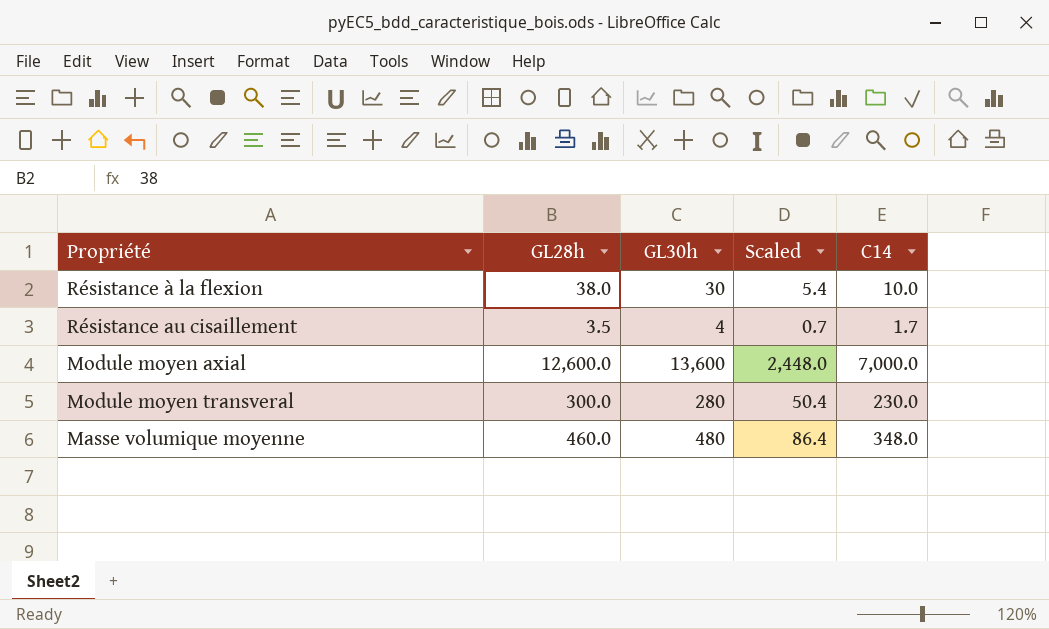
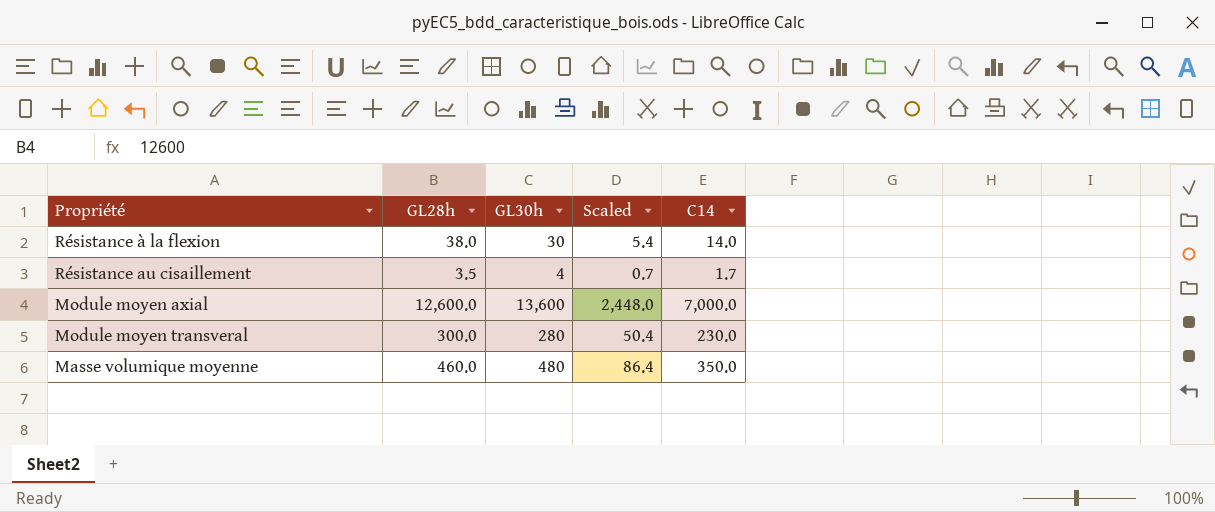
Résistance à la flexion | C14: 10.0 -> 14.0
Masse volumique moyenne | C14: 348.0 -> 350.0

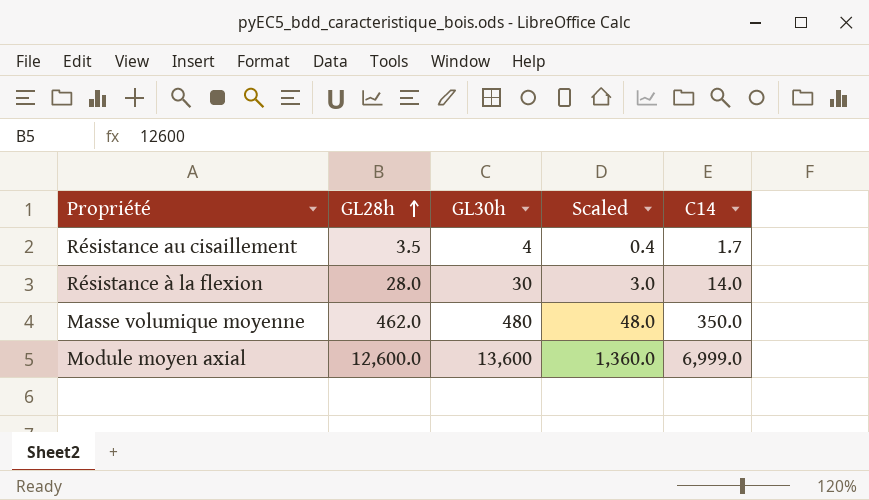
row order: none -> GL28h ascending
column Scaled | formula: [GL30h] * 0.18 -> [GL30h] * 0.1
row Module moyen transveral: 300.0 | 280 | 50.4 | 230.0 -> none
Résistance à la flexion | GL28h: 38.0 -> 28.0
Masse volumique moyenne | GL28h: 460.0 -> 462.0
Module moyen axial | C14: 7,000.0 -> 6,999.0

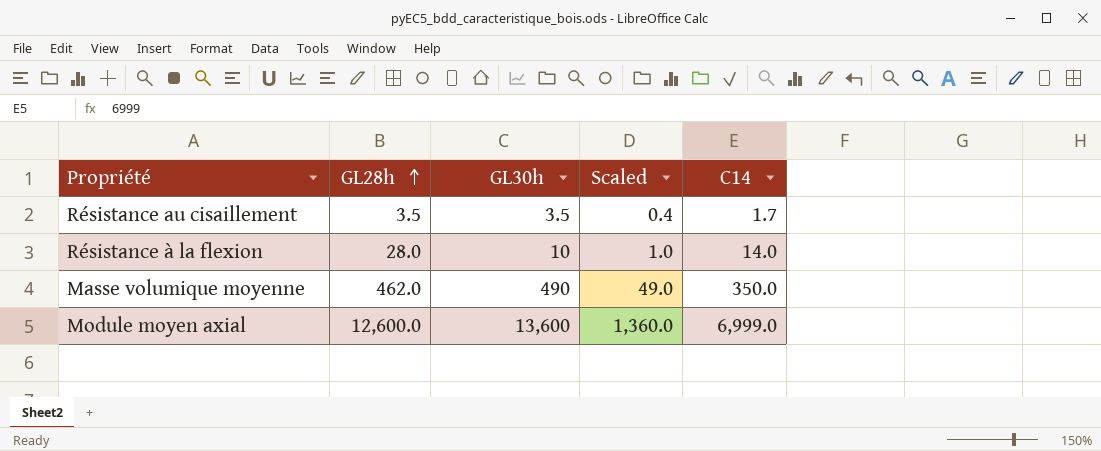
Résistance au cisaillement | GL30h: 4 -> 3.5
Résistance à la flexion | GL30h: 30 -> 10
Résistance à la flexion | Scaled: 3.0 -> 1.0
Masse volumique moyenne | GL30h: 480 -> 490
Masse volumique moyenne | Scaled: 48.0 -> 49.0

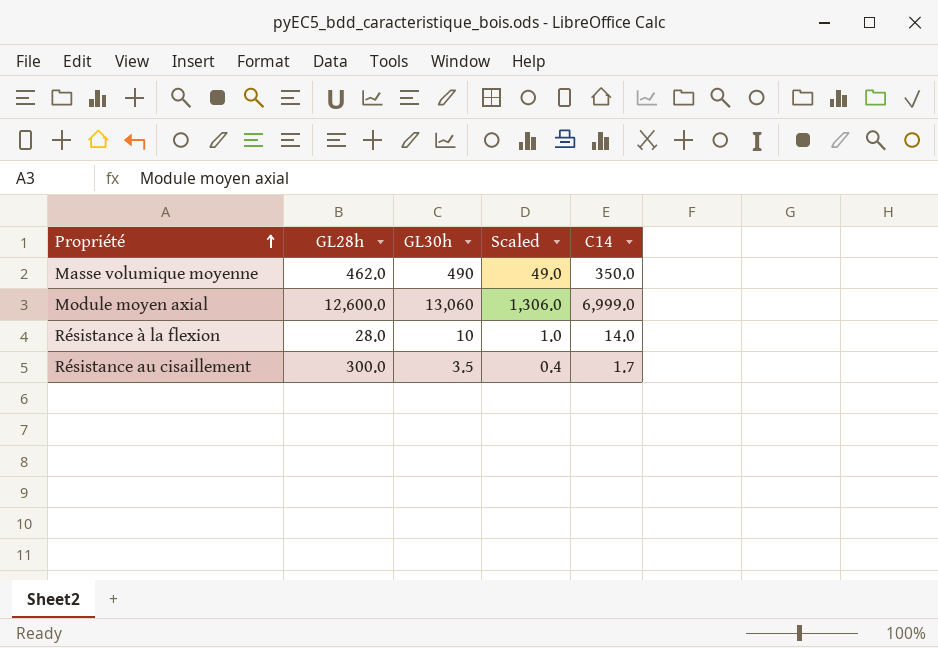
row order: GL28h ascending -> Propriété ascending
Module moyen axial | GL30h: 13,600 -> 13,060
Module moyen axial | Scaled: 1,360.0 -> 1,306.0
Résistance au cisaillement | GL28h: 3.5 -> 300.0

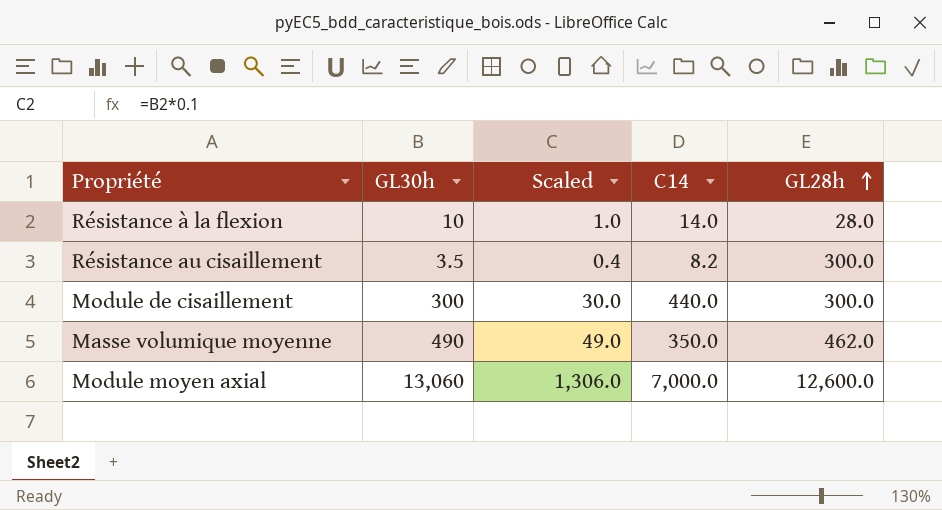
row order: Propriété ascending -> GL28h ascending
column GL28h | position: 2 -> 5
Résistance au cisaillement | C14: 1.7 -> 8.2
row Module de cisaillement: none -> 300 | 30.0 | 440.0 | 300.0
Module moyen axial | C14: 6,999.0 -> 7,000.0

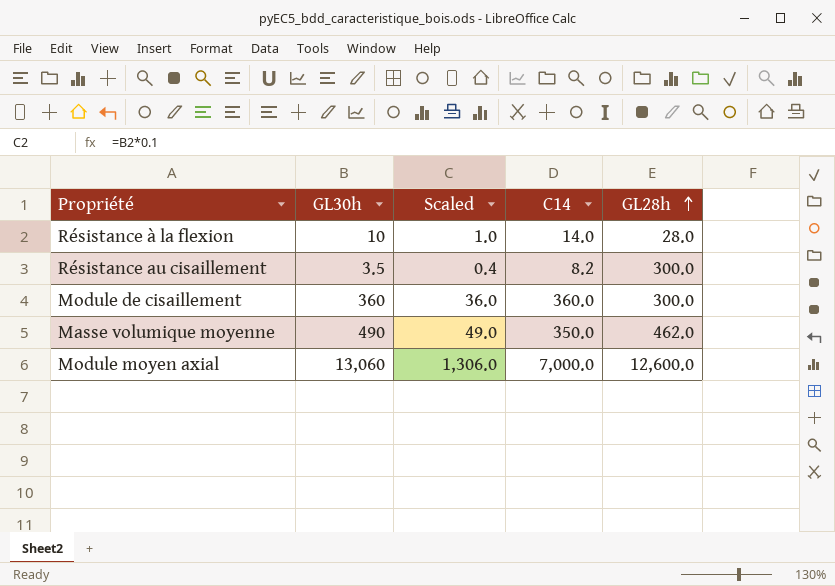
Module de cisaillement | GL30h: 300 -> 360
Module de cisaillement | Scaled: 30.0 -> 36.0
Module de cisaillement | C14: 440.0 -> 360.0

